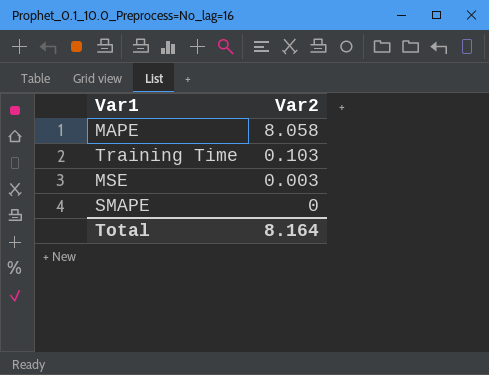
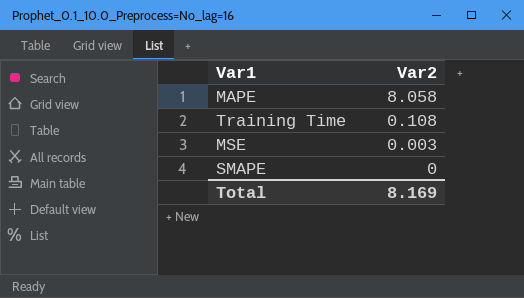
Training Time | Var2: 0.103 -> 0.108
Total | Var2: 8.164 -> 8.169

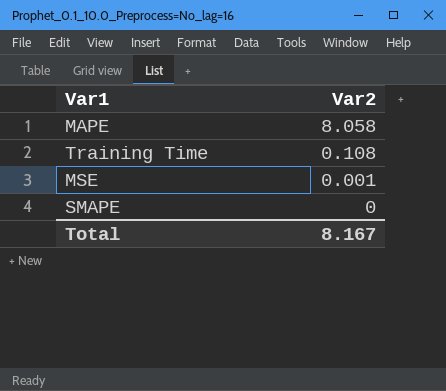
MSE | Var2: 0.003 -> 0.001
Total | Var2: 8.169 -> 8.167

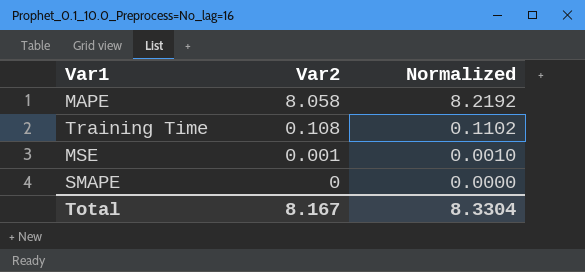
column Normalized | formula: none -> [Var2] * 1.02

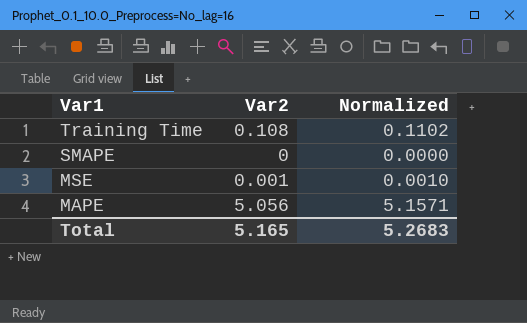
row order: Var2 descending -> Var1 descending
MAPE | Var2: 8.058 -> 5.056
MAPE | Normalized: 8.2192 -> 5.1571
Total | Var2: 8.167 -> 5.165
Total | Normalized: 8.3304 -> 5.2683

